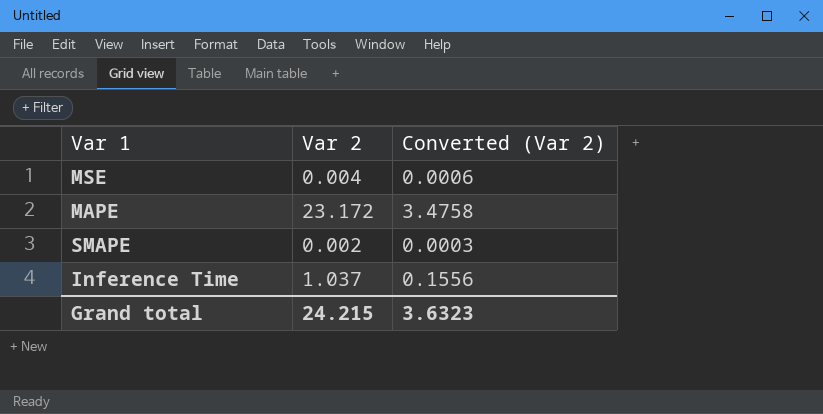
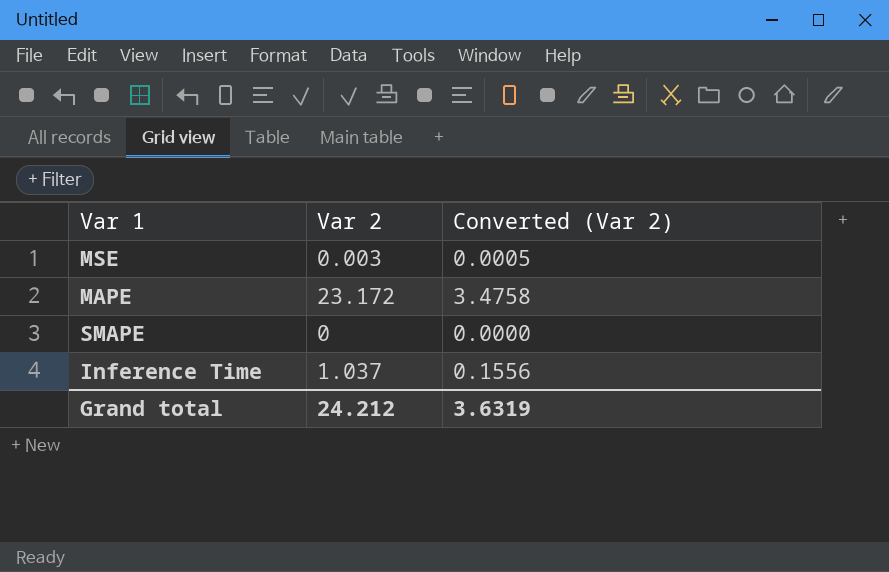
MSE | Var 2: 0.004 -> 0.003
MSE | Converted (Var 2): 0.0006 -> 0.0005
SMAPE | Var 2: 0.002 -> 0
SMAPE | Converted (Var 2): 0.0003 -> 0.0000
Grand total | Var 2: 24.215 -> 24.212
Grand total | Converted (Var 2): 3.6323 -> 3.6319

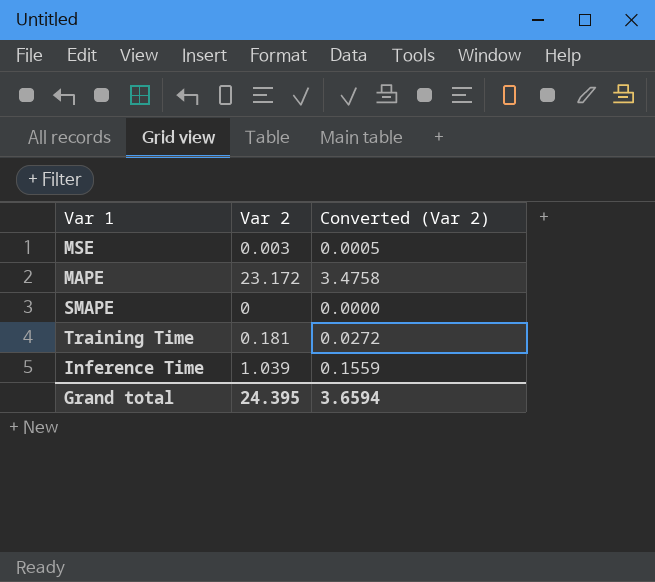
row Training Time: none -> 0.181 | 0.0272
Inference Time | Var 2: 1.037 -> 1.039
Inference Time | Converted (Var 2): 0.1556 -> 0.1559
Grand total | Var 2: 24.212 -> 24.395
Grand total | Converted (Var 2): 3.6319 -> 3.6594

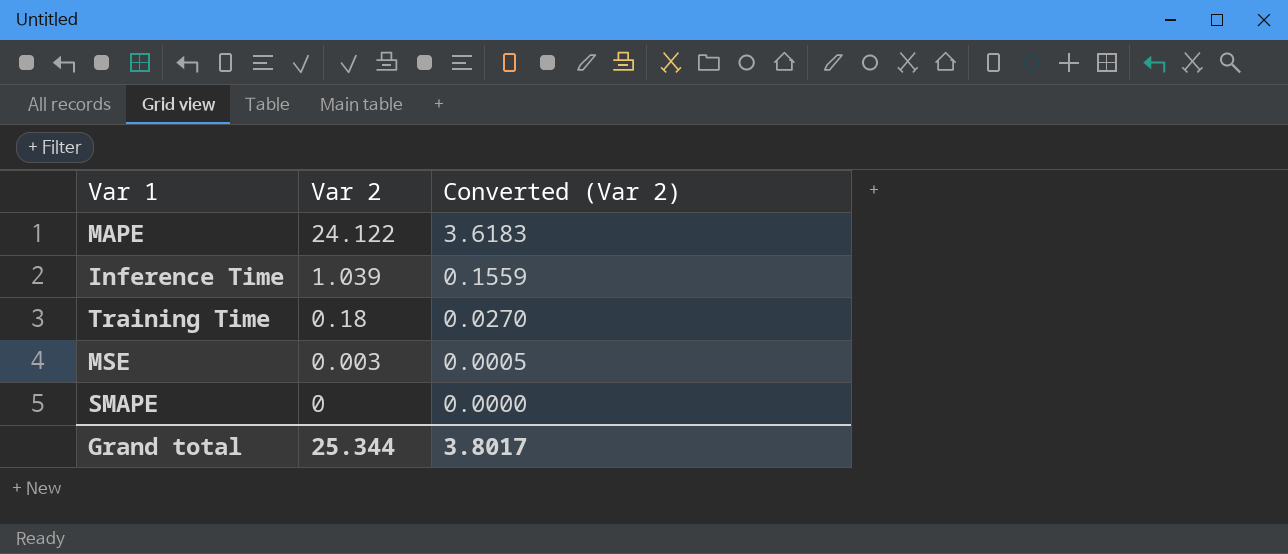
row order: none -> Var 2 descending
MAPE | Var 2: 23.172 -> 24.122
MAPE | Converted (Var 2): 3.4758 -> 3.6183
Training Time | Var 2: 0.181 -> 0.18
Training Time | Converted (Var 2): 0.0272 -> 0.0270
Grand total | Var 2: 24.395 -> 25.344
Grand total | Converted (Var 2): 3.6594 -> 3.8017

